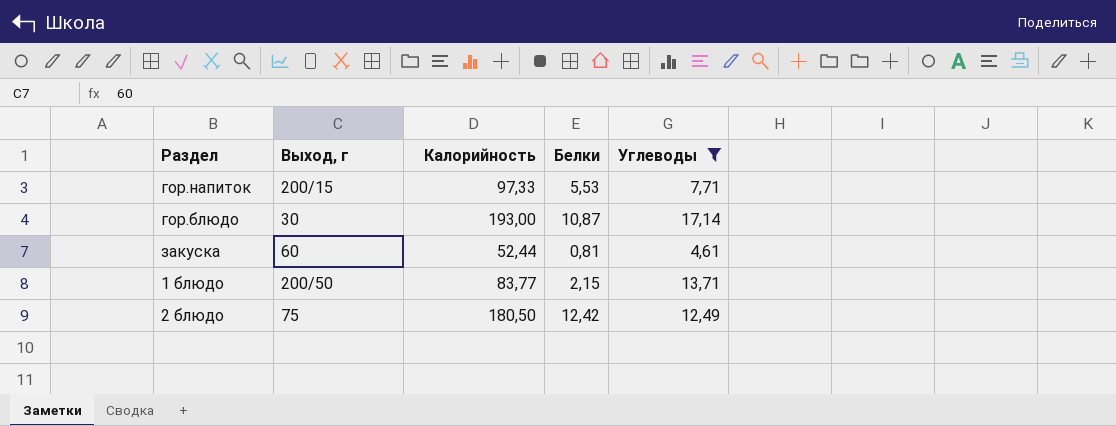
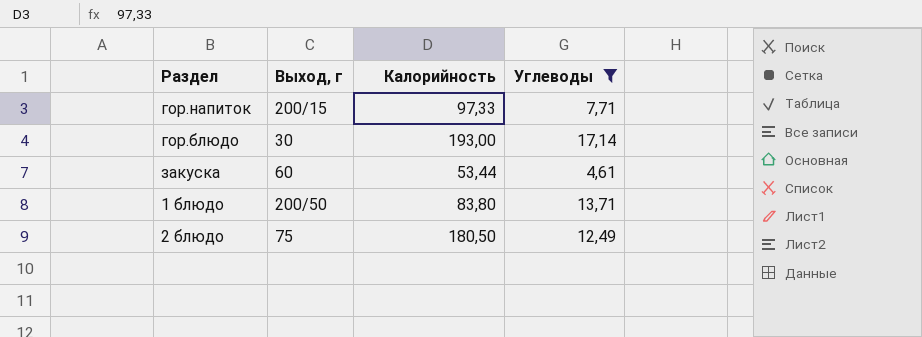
column Белки | position: 4 -> none
закуска | Калорийность: 52,44 -> 53,44
1 блюдо | Калорийность: 83,77 -> 83,80

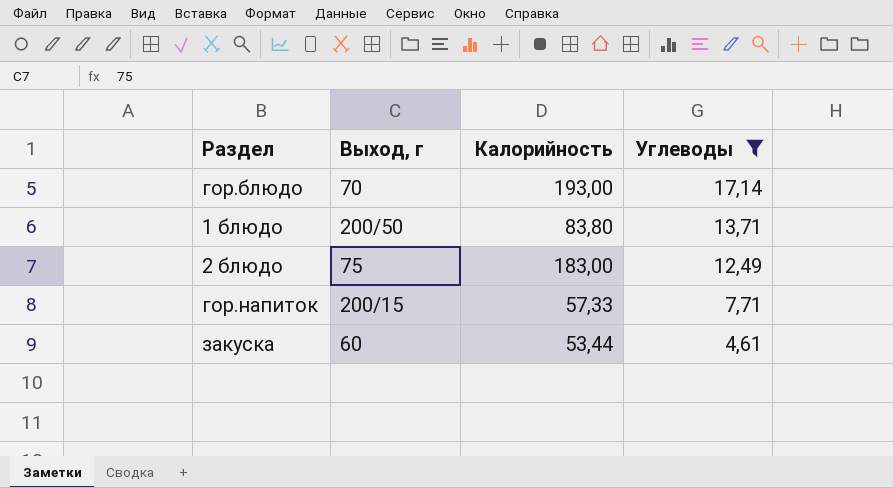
row order: none -> Углеводы descending
гор.блюдо | Выход, г: 30 -> 70
2 блюдо | Калорийность: 180,50 -> 183,00
гор.напиток | Калорийность: 97,33 -> 57,33

